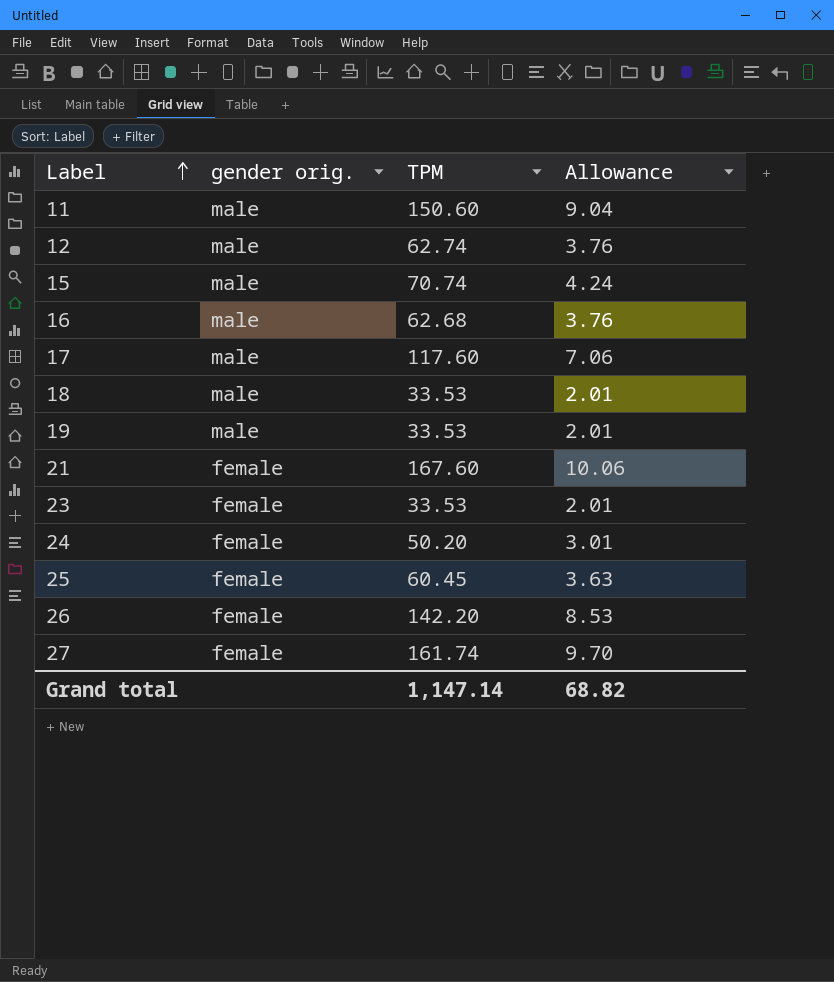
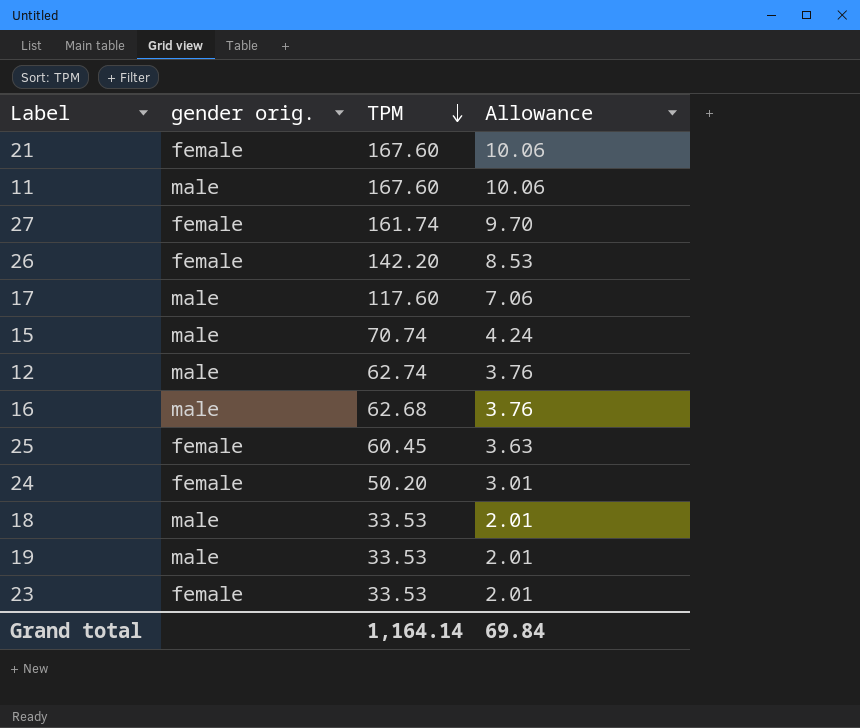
row order: Label ascending -> TPM descending
11 | TPM: 150.60 -> 167.60
11 | Allowance: 9.04 -> 10.06
Grand total | TPM: 1,147.14 -> 1,164.14
Grand total | Allowance: 68.82 -> 69.84

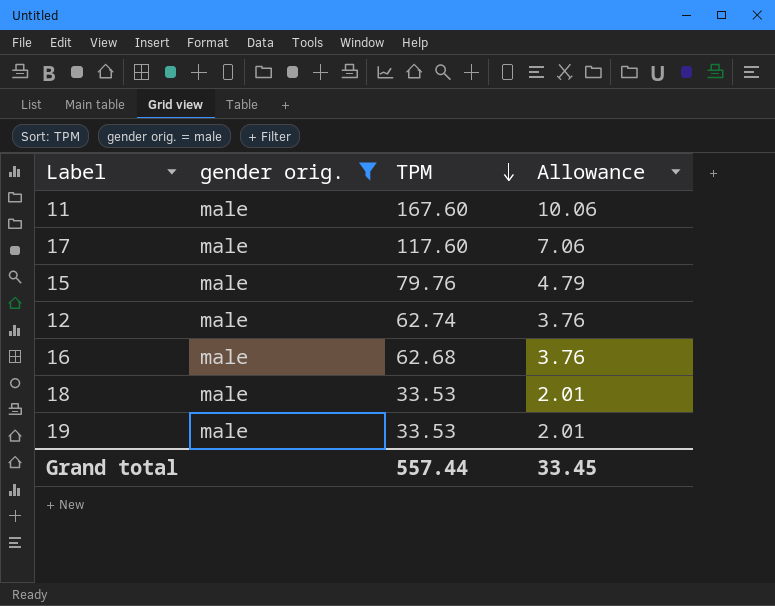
filter: none -> gender orig. = male
15 | TPM: 70.74 -> 79.76
15 | Allowance: 4.24 -> 4.79
Grand total | TPM: 1,164.14 -> 557.44
Grand total | Allowance: 69.84 -> 33.45

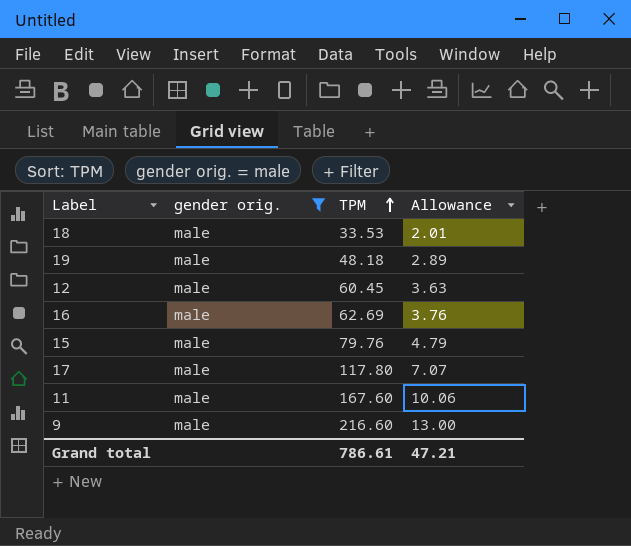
row order: TPM descending -> TPM ascending
19 | TPM: 33.53 -> 48.18
19 | Allowance: 2.01 -> 2.89
12 | TPM: 62.74 -> 60.45
12 | Allowance: 3.76 -> 3.63
16 | TPM: 62.68 -> 62.69
17 | TPM: 117.60 -> 117.80
17 | Allowance: 7.06 -> 7.07
row 9: none -> male | 216.60 | 13.00
Grand total | TPM: 557.44 -> 786.61
Grand total | Allowance: 33.45 -> 47.21

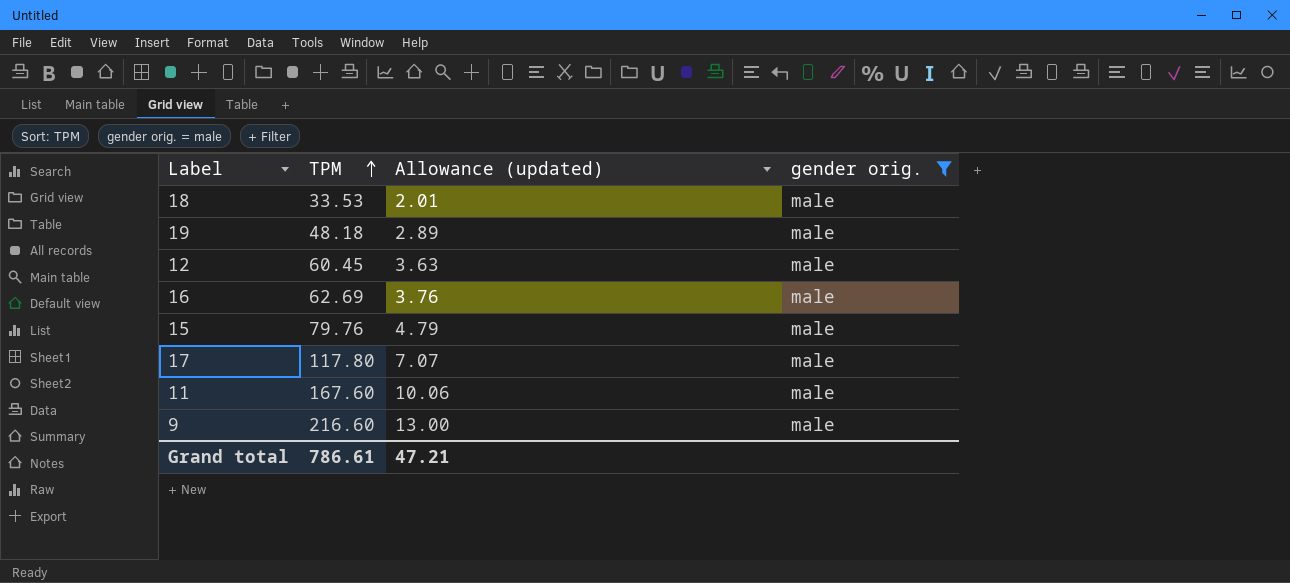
column name: Allowance -> Allowance (updated)
column gender orig. | position: 2 -> 4

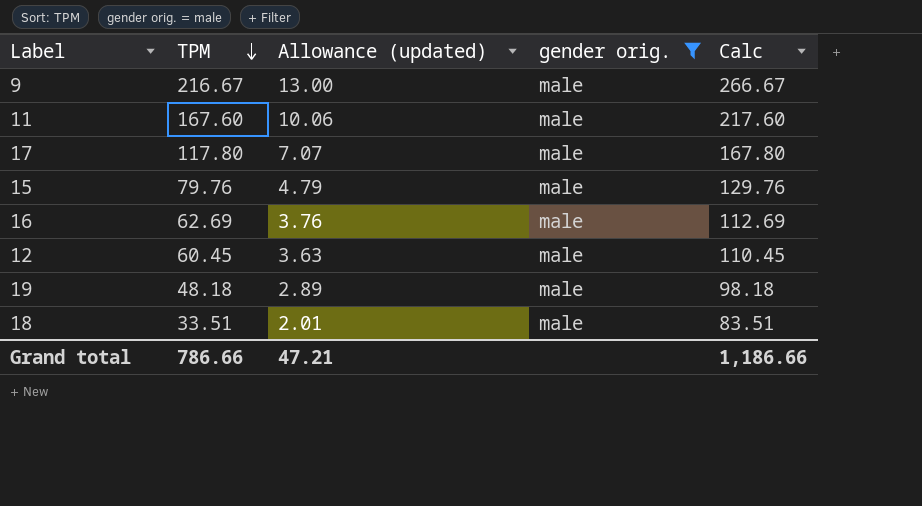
row order: TPM ascending -> TPM descending
column Calc | formula: none -> [TPM] + 50
9 | TPM: 216.60 -> 216.67
18 | TPM: 33.53 -> 33.51
Grand total | TPM: 786.61 -> 786.66

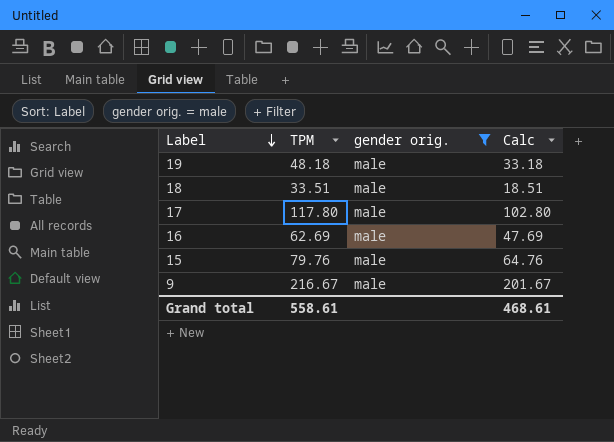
row order: TPM descending -> Label descending
column Allowance (updated) | formula: [TPM] * 0.06 -> none
column Calc | formula: [TPM] + 50 -> [TPM] - 15
row 11: 167.60 | 10.06 | male | 217.60 -> none
row 12: 60.45 | 3.63 | male | 110.45 -> none
Grand total | TPM: 786.66 -> 558.61
Grand total | Calc: 1,186.66 -> 468.61

